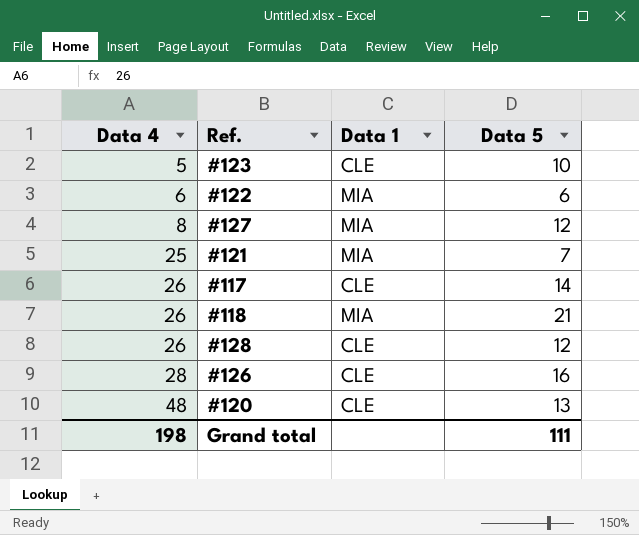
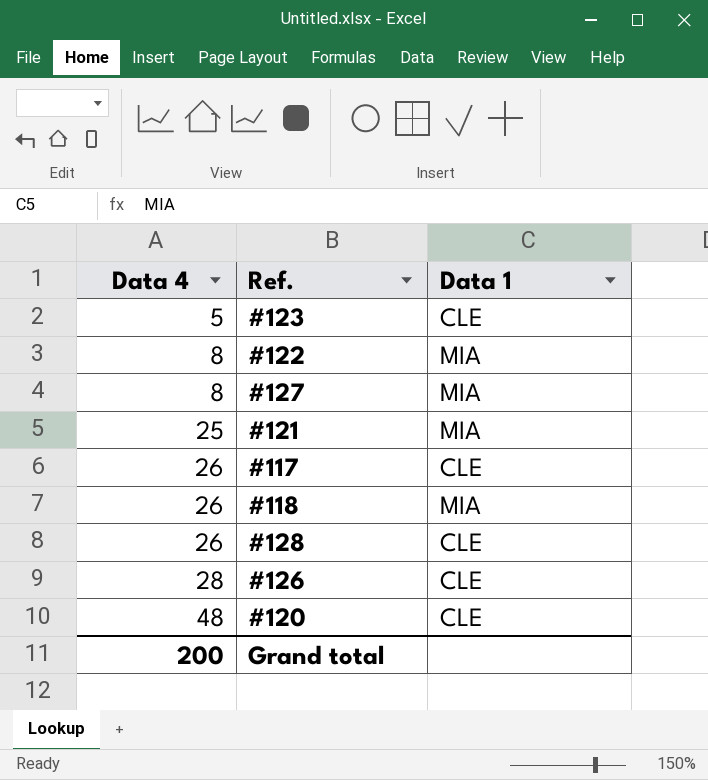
column Data 5 | position: 4 -> none
#122 | Data 4: 6 -> 8
Grand total | Data 4: 198 -> 200

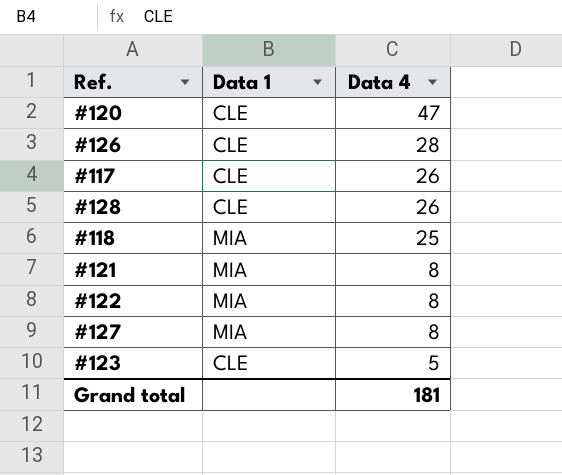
row order: Data 4 ascending -> Data 4 descending
column Data 4 | position: 1 -> 3
#120 | Data 4: 48 -> 47
#118 | Data 4: 26 -> 25
#121 | Data 4: 25 -> 8
Grand total | Data 4: 200 -> 181

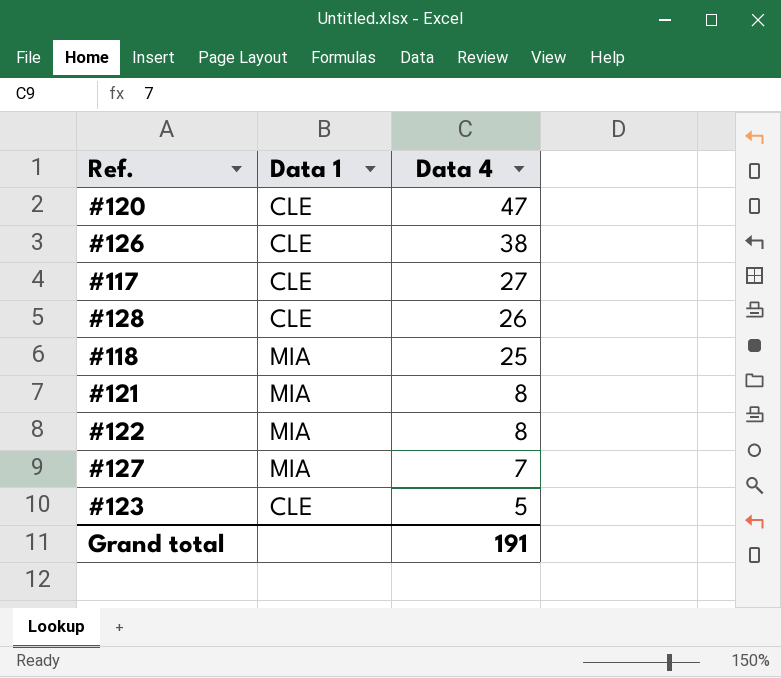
#126 | Data 4: 28 -> 38
#117 | Data 4: 26 -> 27
#127 | Data 4: 8 -> 7
Grand total | Data 4: 181 -> 191

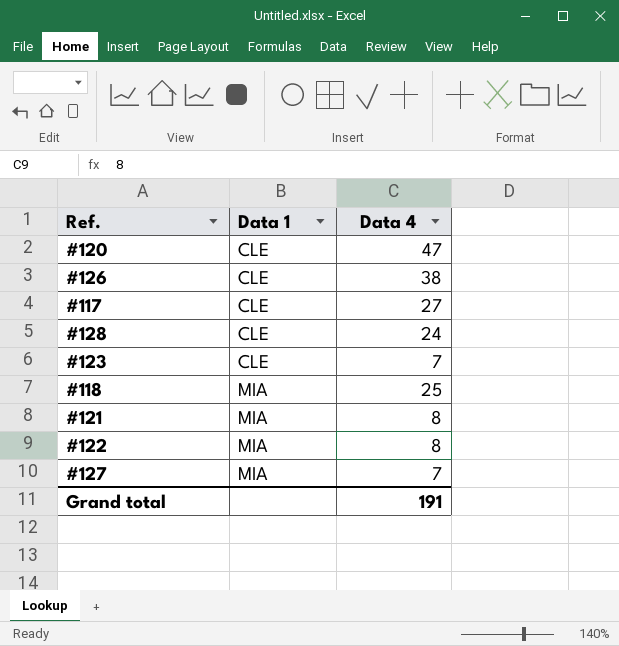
row order: Data 4 descending -> Data 1 ascending
#128 | Data 4: 26 -> 24
#123 | Data 4: 5 -> 7

